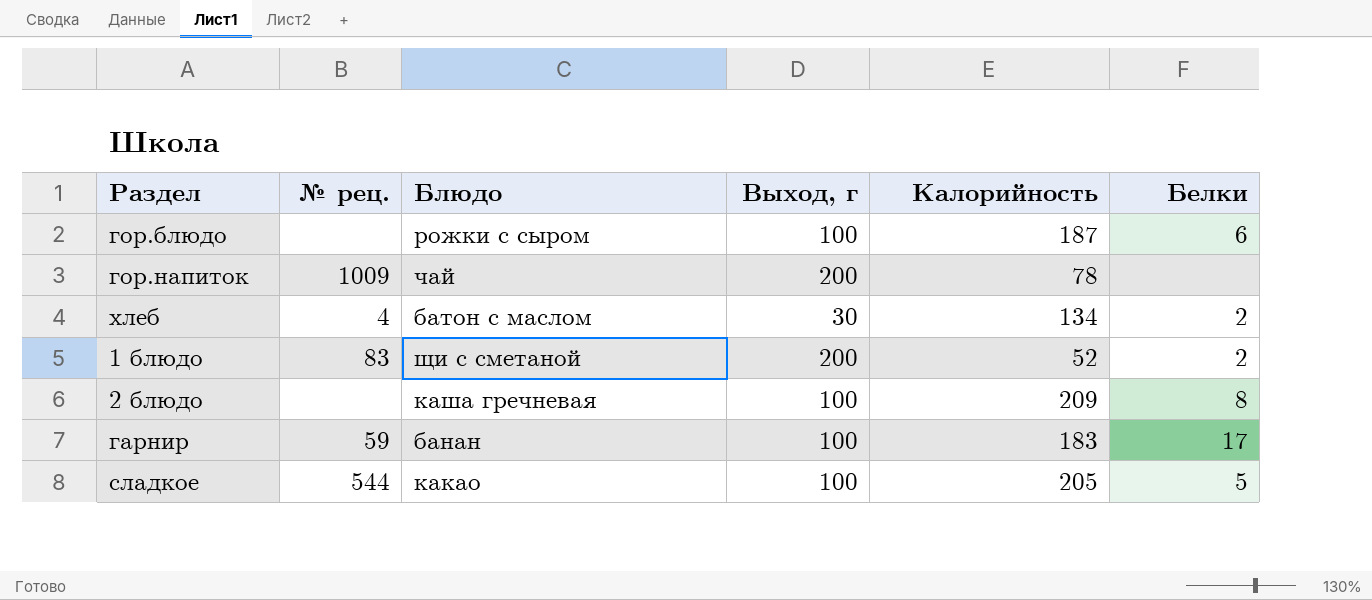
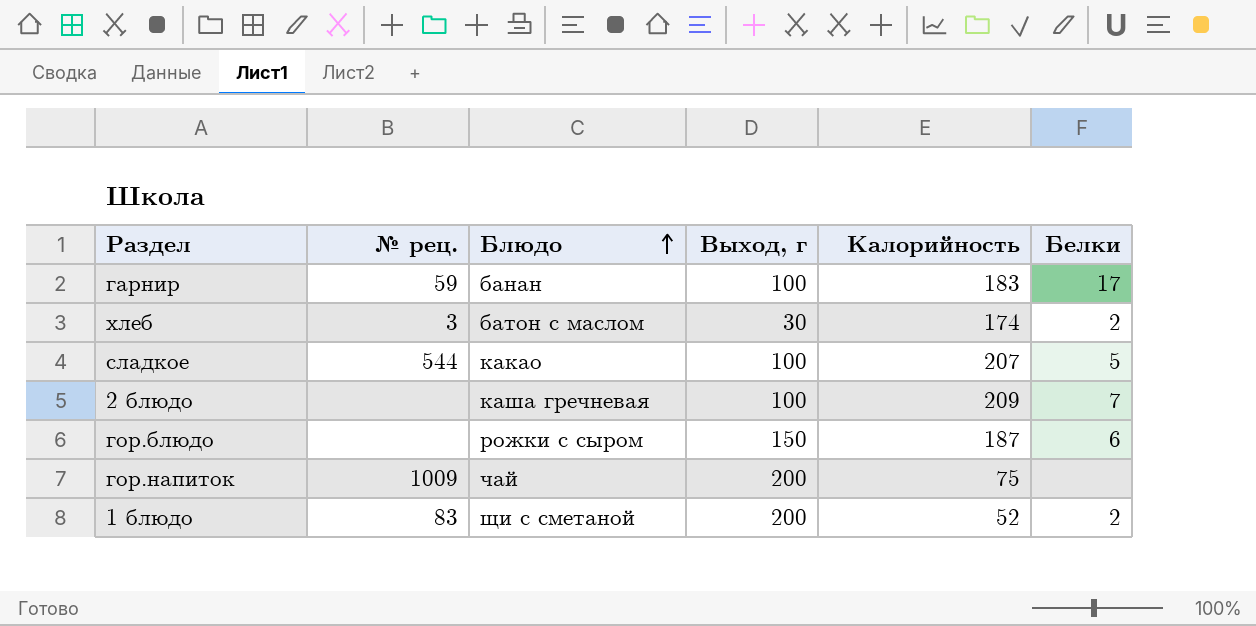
row order: none -> Блюдо ascending
хлеб | № рец.: 4 -> 3
хлеб | Калорийность: 134 -> 174
сладкое | Калорийность: 205 -> 207
2 блюдо | Белки: 8 -> 7
гор.блюдо | Выход, г: 100 -> 150
гор.напиток | Калорийность: 78 -> 75

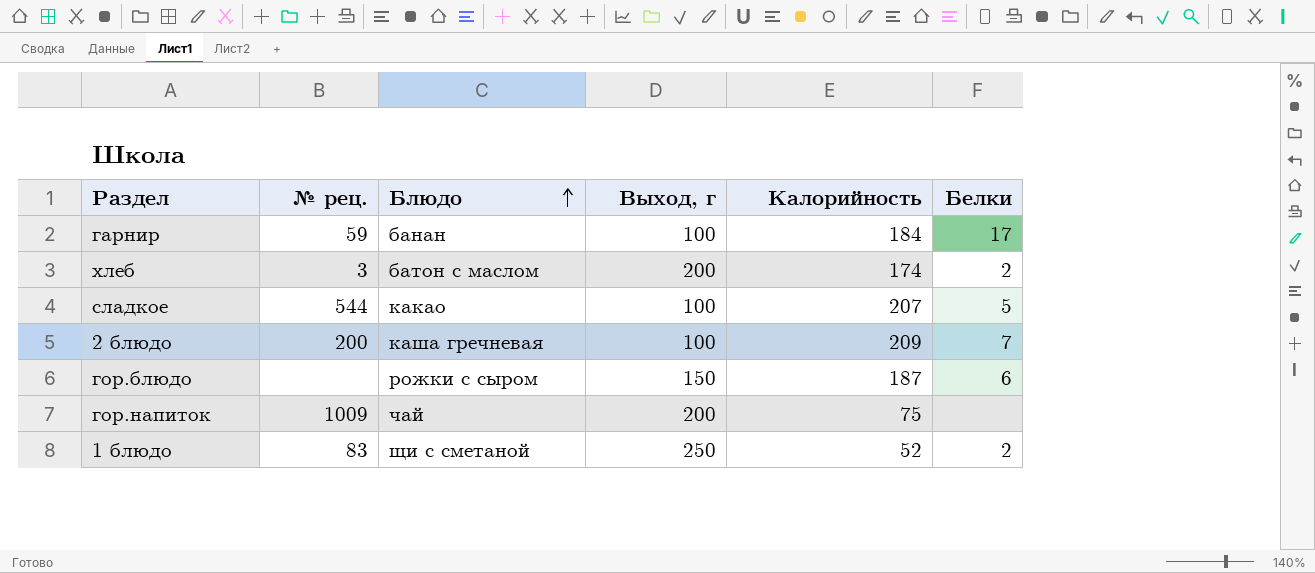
гарнир | Калорийность: 183 -> 184
хлеб | Выход, г: 30 -> 200
2 блюдо | № рец.: none -> 200
1 блюдо | Выход, г: 200 -> 250

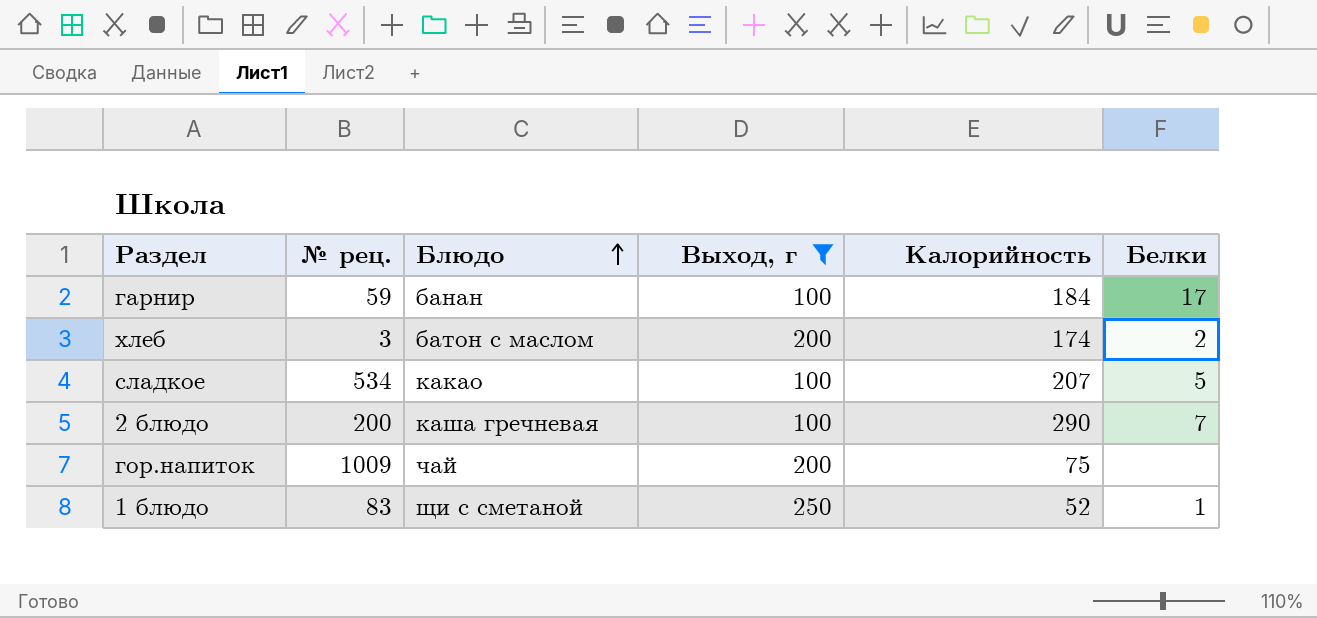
filter: none -> Выход, г != 150
сладкое | № рец.: 544 -> 534
2 блюдо | Калорийность: 209 -> 290
1 блюдо | Белки: 2 -> 1

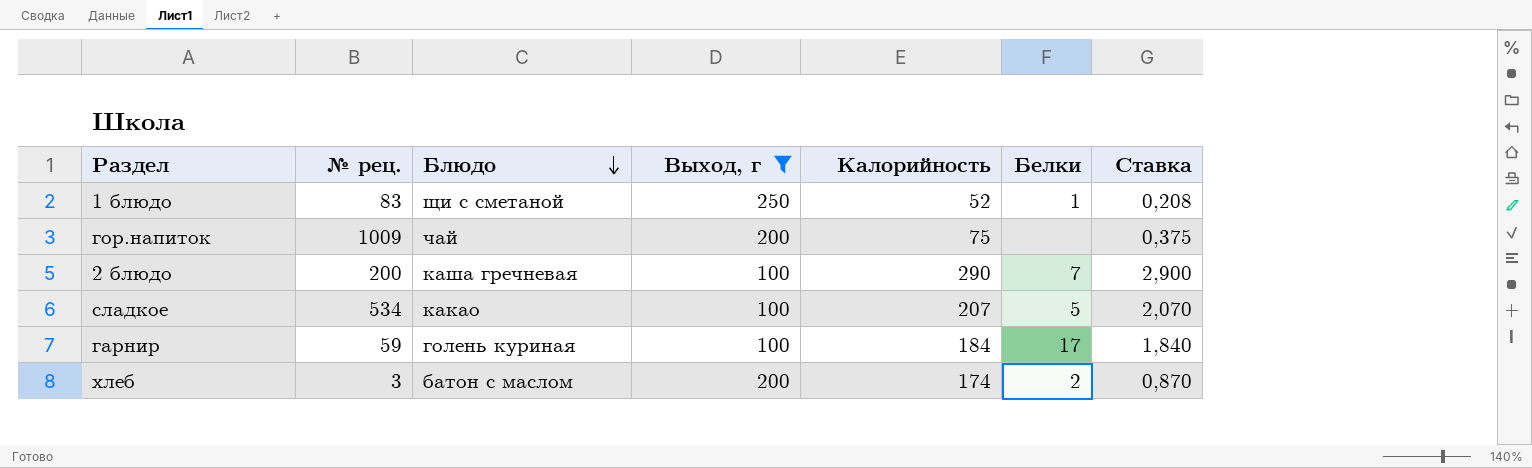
row order: Блюдо ascending -> Блюдо descending
column Ставка | formula: none -> [Калорийность] / [Выход, г]
гарнир | Блюдо: банан -> голень куриная

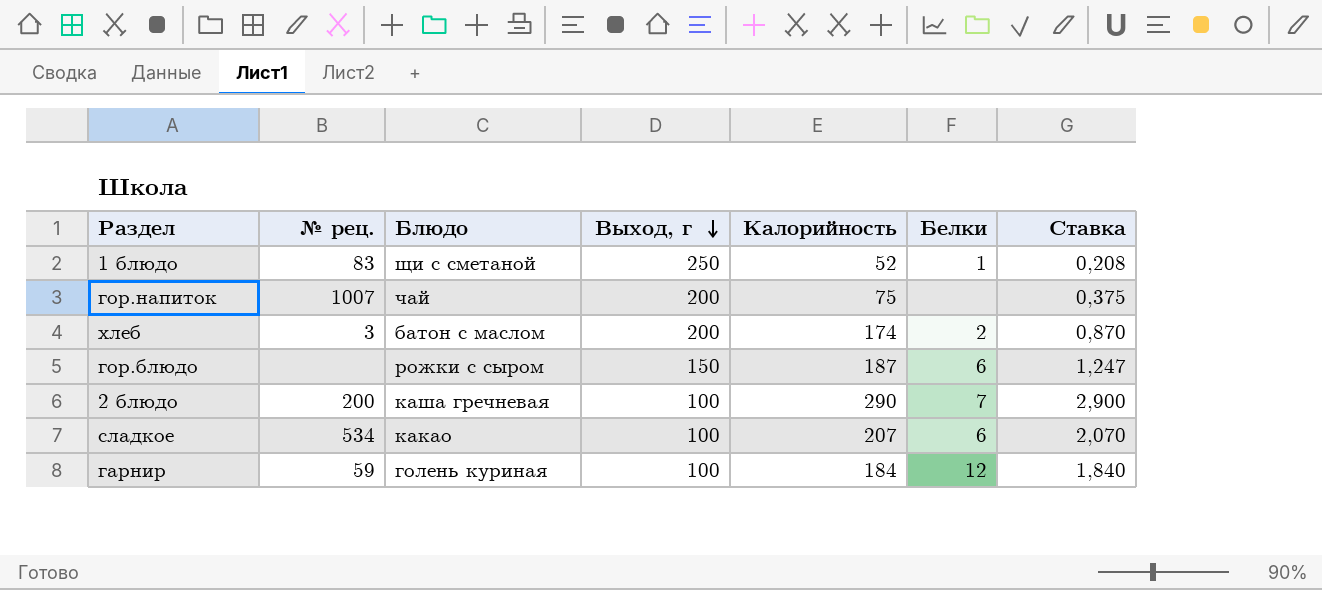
filter: Выход, г != 150 -> none
row order: Блюдо descending -> Выход, г descending
гор.напиток | № рец.: 1009 -> 1007
сладкое | Белки: 5 -> 6
гарнир | Белки: 17 -> 12

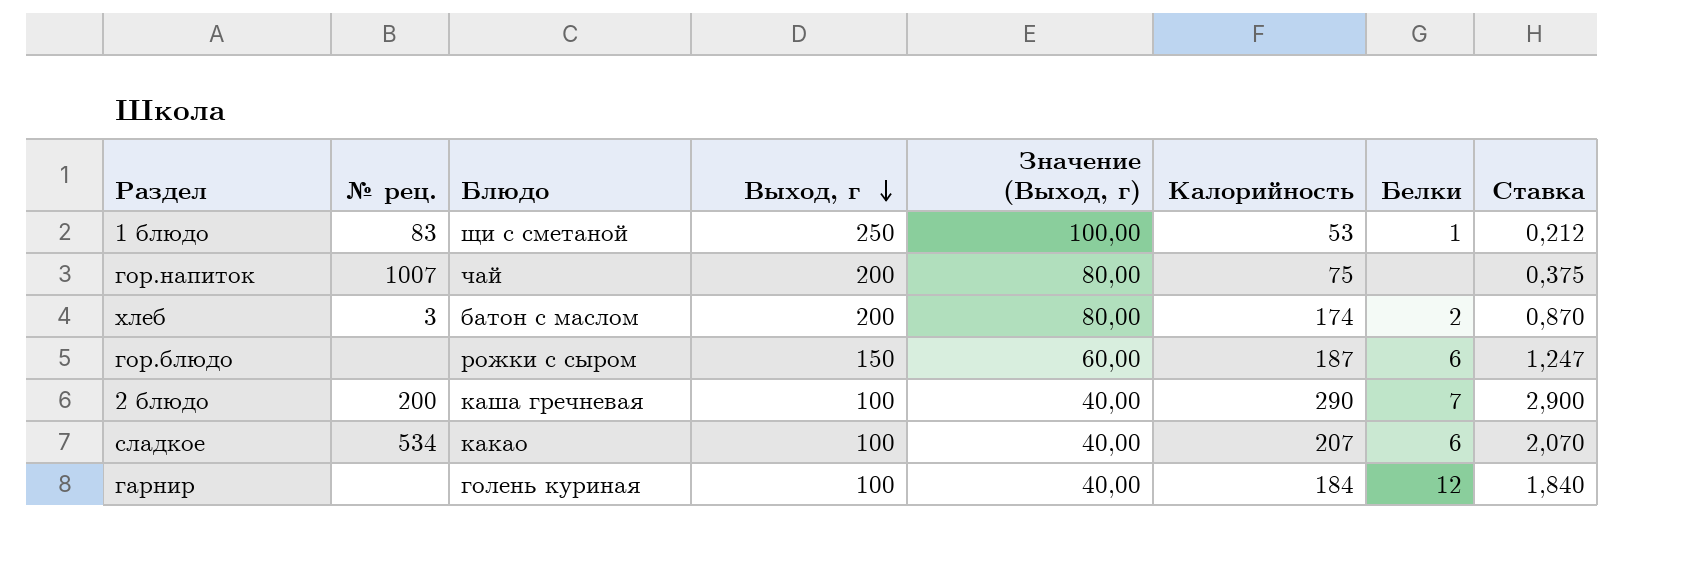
column Значение (Выход, г) | formula: none -> [Выход, г] * 0,4
1 блюдо | Калорийность: 52 -> 53
1 блюдо | Ставка: 0,208 -> 0,212
гарнир | № рец.: 59 -> none

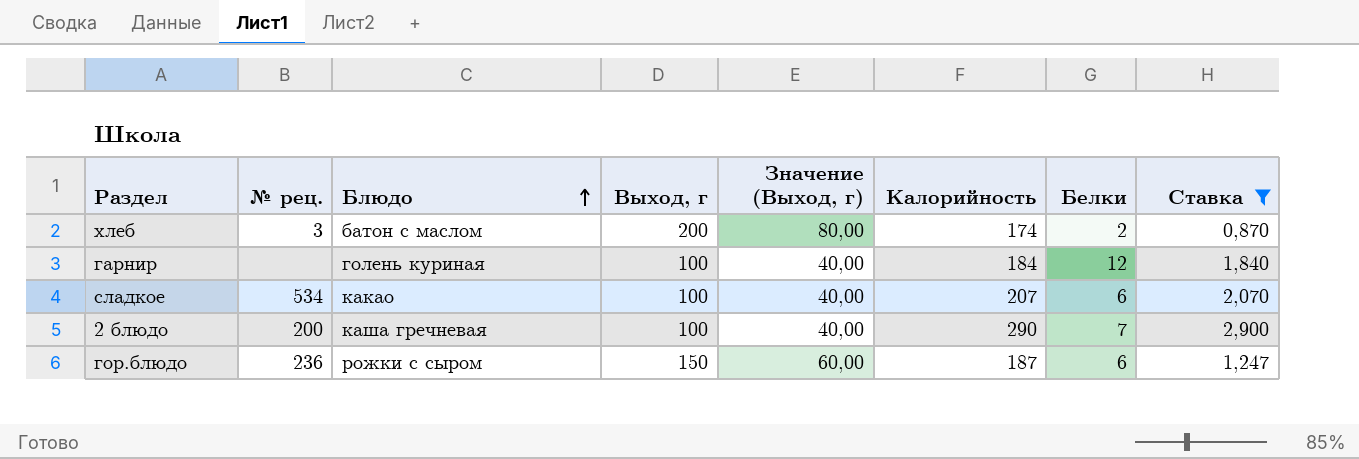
filter: none -> Ставка >= 0,870
row order: Выход, г descending -> Блюдо ascending
гор.блюдо | № рец.: none -> 236

